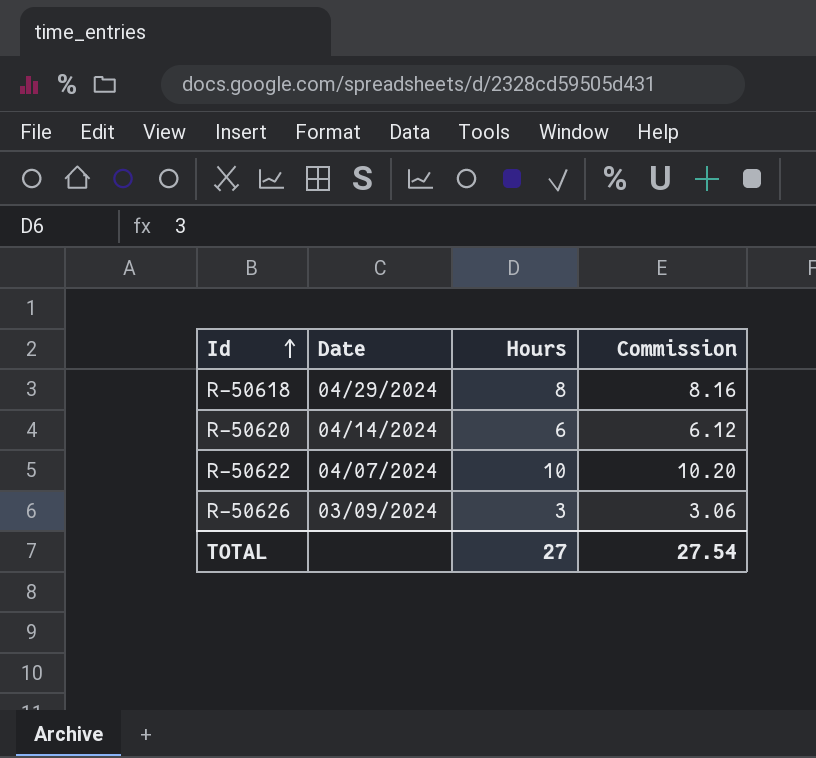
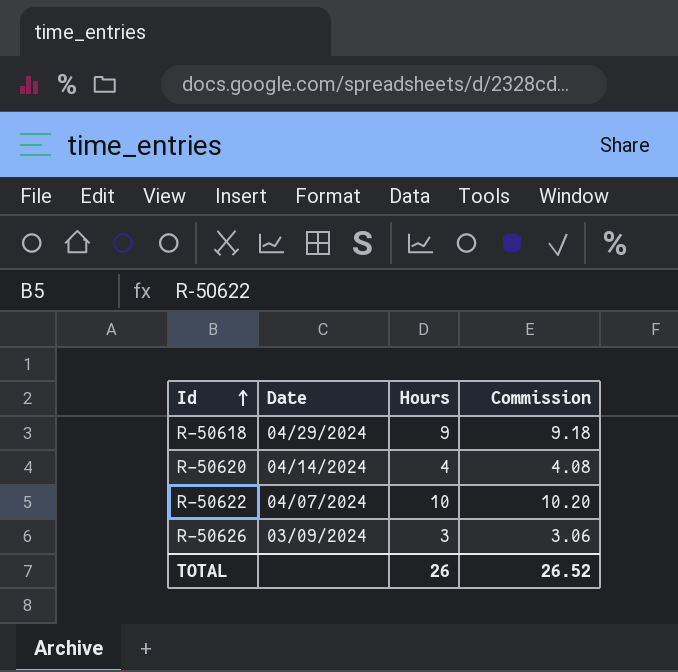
R-50618 | Hours: 8 -> 9
R-50618 | Commission: 8.16 -> 9.18
R-50620 | Hours: 6 -> 4
R-50620 | Commission: 6.12 -> 4.08
TOTAL | Hours: 27 -> 26
TOTAL | Commission: 27.54 -> 26.52

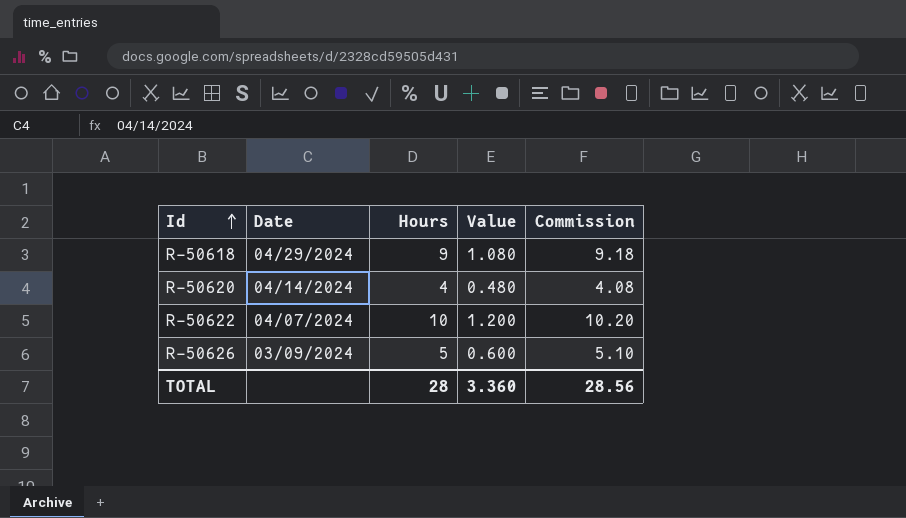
column Value | formula: none -> [Hours] * 0.12
R-50626 | Hours: 3 -> 5
R-50626 | Commission: 3.06 -> 5.10
TOTAL | Hours: 26 -> 28
TOTAL | Commission: 26.52 -> 28.56

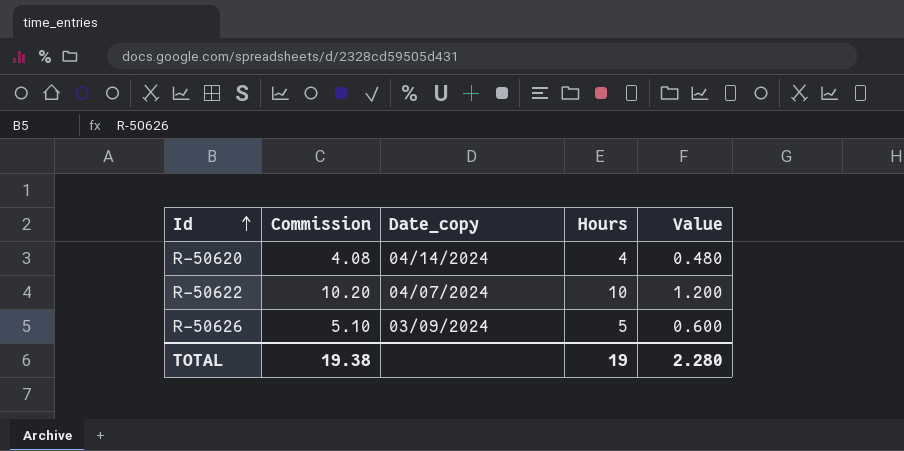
column Commission | position: 5 -> 2
column name: Date -> Date_copy
row R-50618: 04/29/2024 | 9 | 1.080 | 9.18 -> none
TOTAL | Commission: 28.56 -> 19.38
TOTAL | Hours: 28 -> 19
TOTAL | Value: 3.360 -> 2.280

